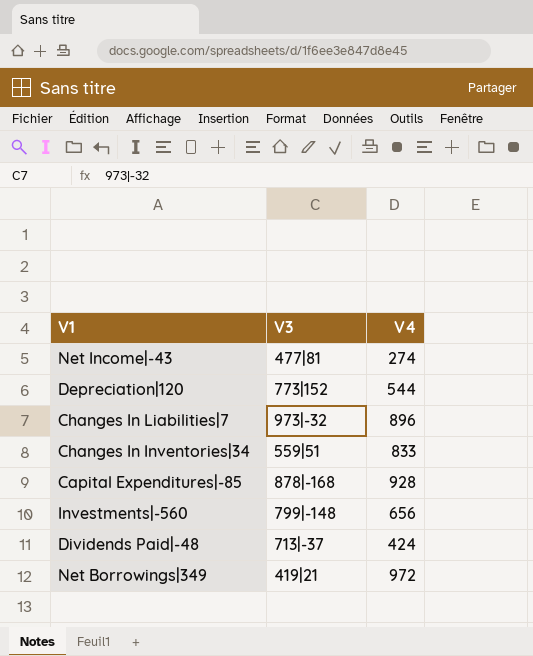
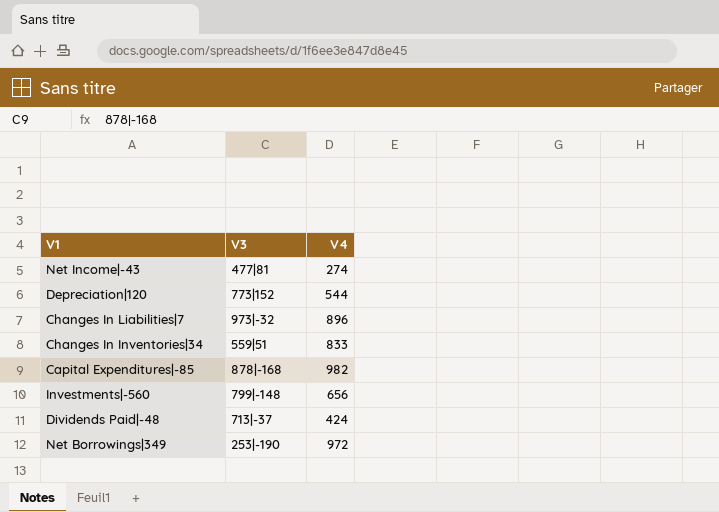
Capital Expenditures|-85 | V4: 928 -> 982
Net Borrowings|349 | V3: 419|21 -> 253|-190

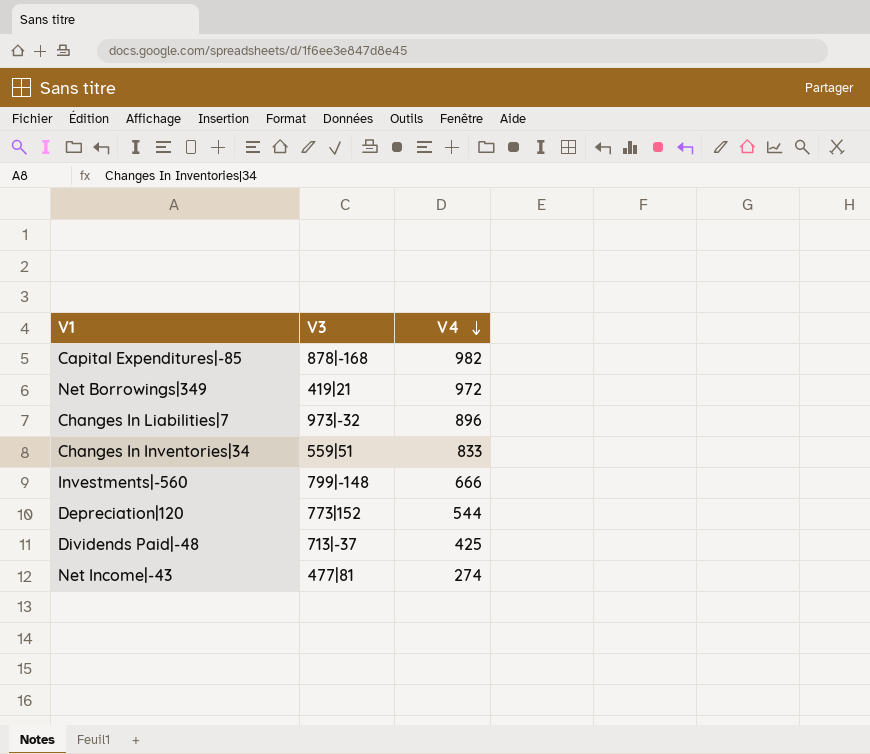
row order: none -> V4 descending
Net Borrowings|349 | V3: 253|-190 -> 419|21
Investments|-560 | V4: 656 -> 666
Dividends Paid|-48 | V4: 424 -> 425

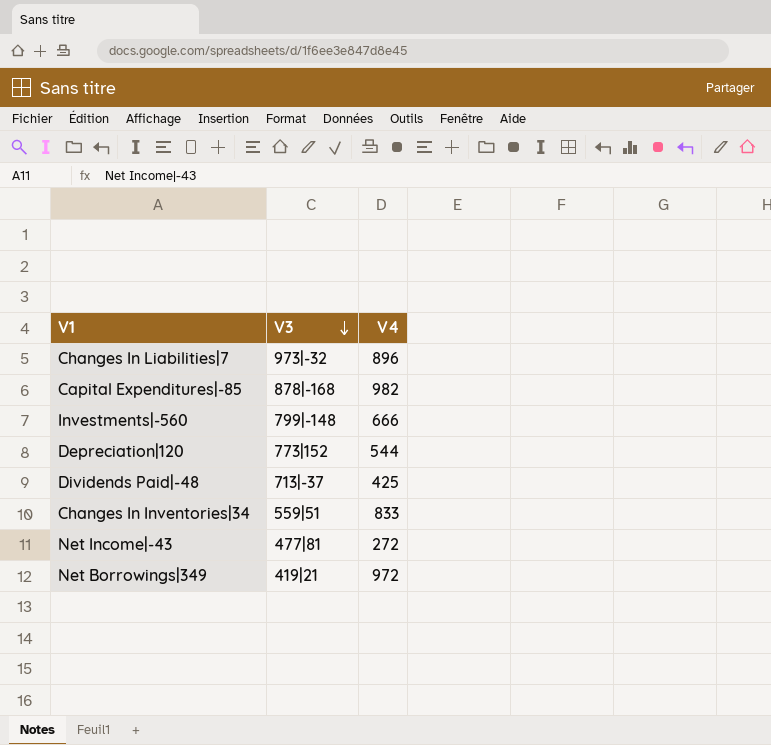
row order: V4 descending -> V3 descending
Net Income|-43 | V4: 274 -> 272

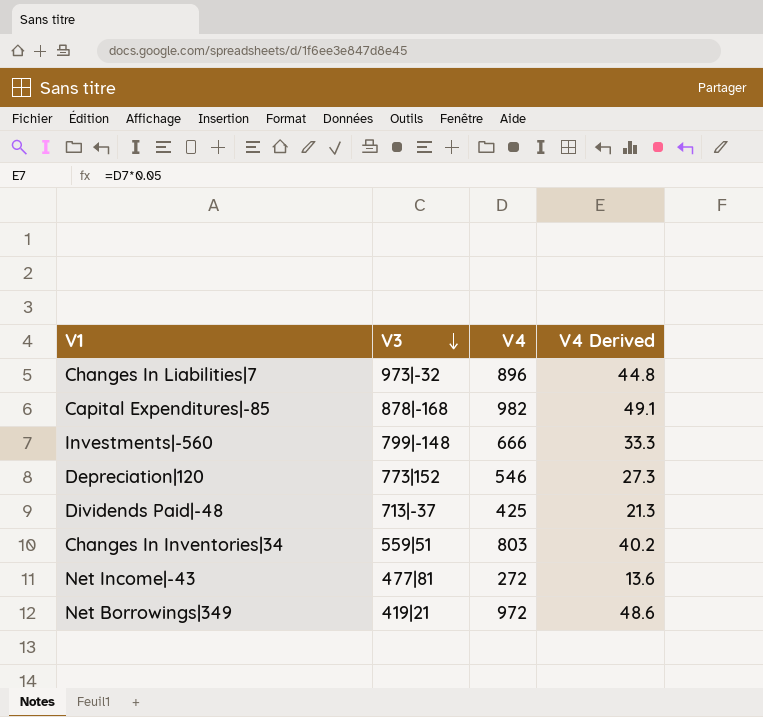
column V4 Derived | formula: none -> [V4] * 0.05
Depreciation|120 | V4: 544 -> 546
Changes In Inventories|34 | V4: 833 -> 803

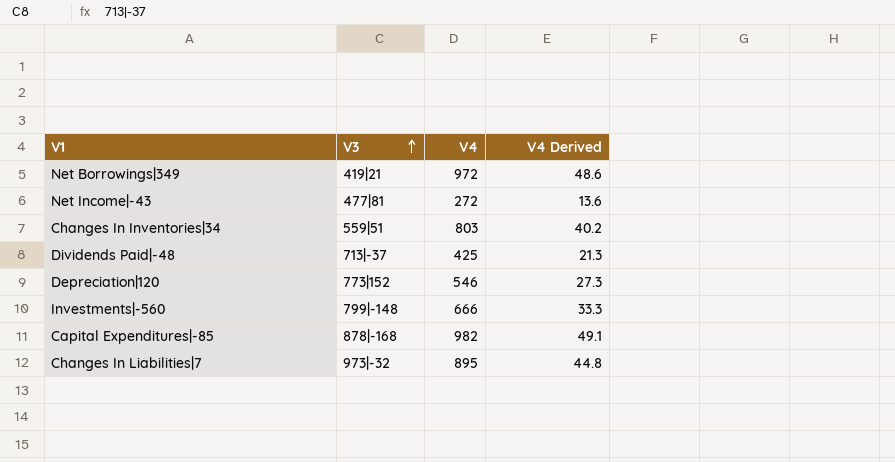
row order: V3 descending -> V3 ascending
Changes In Liabilities|7 | V4: 896 -> 895

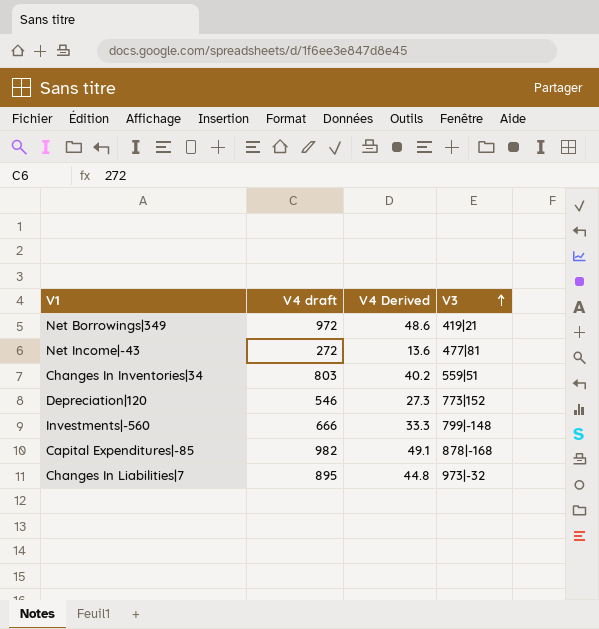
column name: V4 -> V4 draft
column V3 | position: 2 -> 4
row Dividends Paid|-48: 713|-37 | 425 | 21.3 -> none

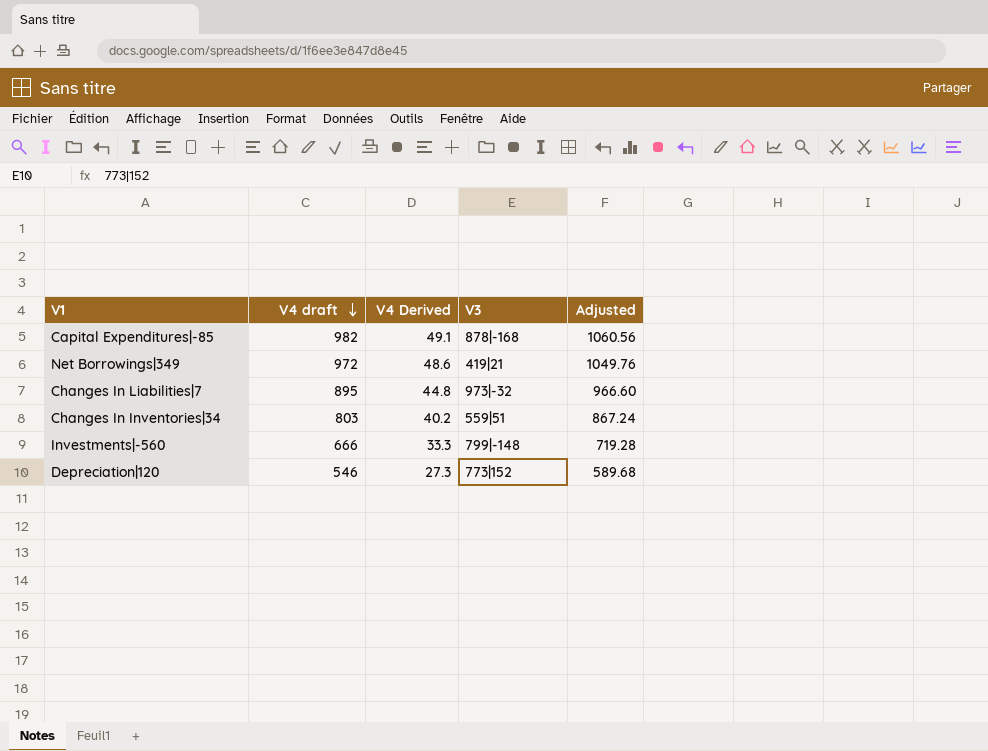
row order: V3 ascending -> V4 draft descending
column Adjusted | formula: none -> [V4 draft] * 1.08
row Net Income|-43: 272 | 13.6 | 477|81 -> none

